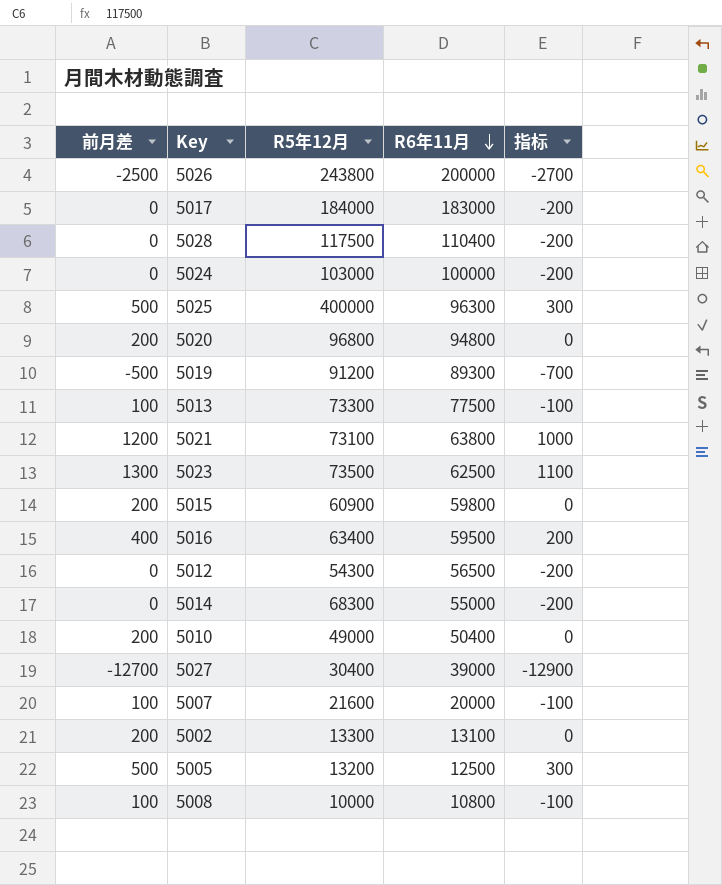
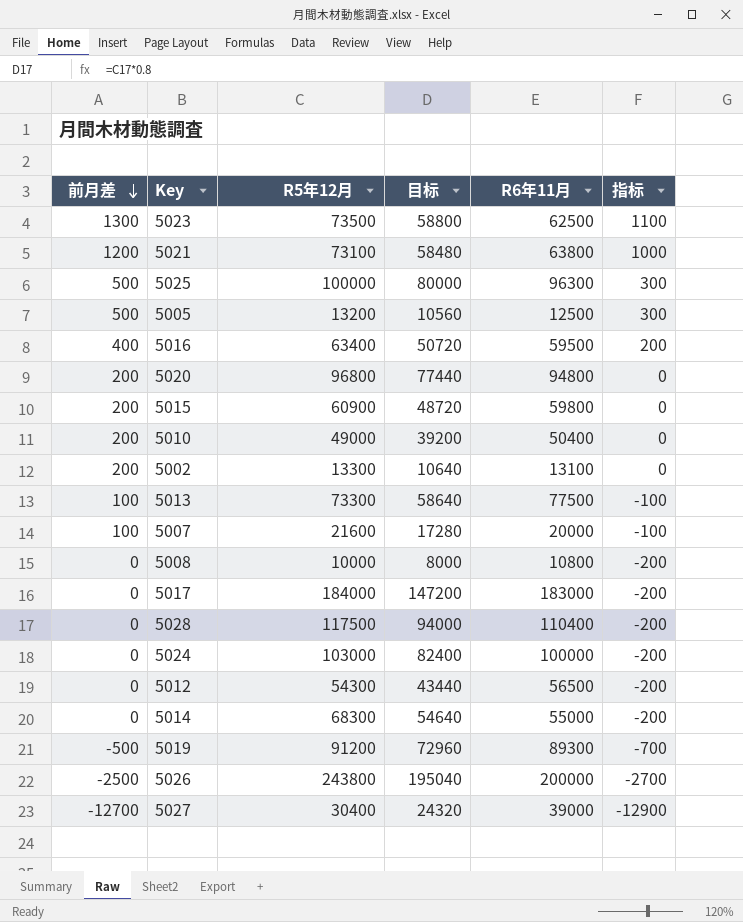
row order: R6年11月 descending -> 前月差 descending
column 目标 | formula: none -> [R5年12月] * 0.8
5025 | R5年12月: 400000 -> 100000
5008 | 前月差: 100 -> 0
5008 | 指标: -100 -> -200

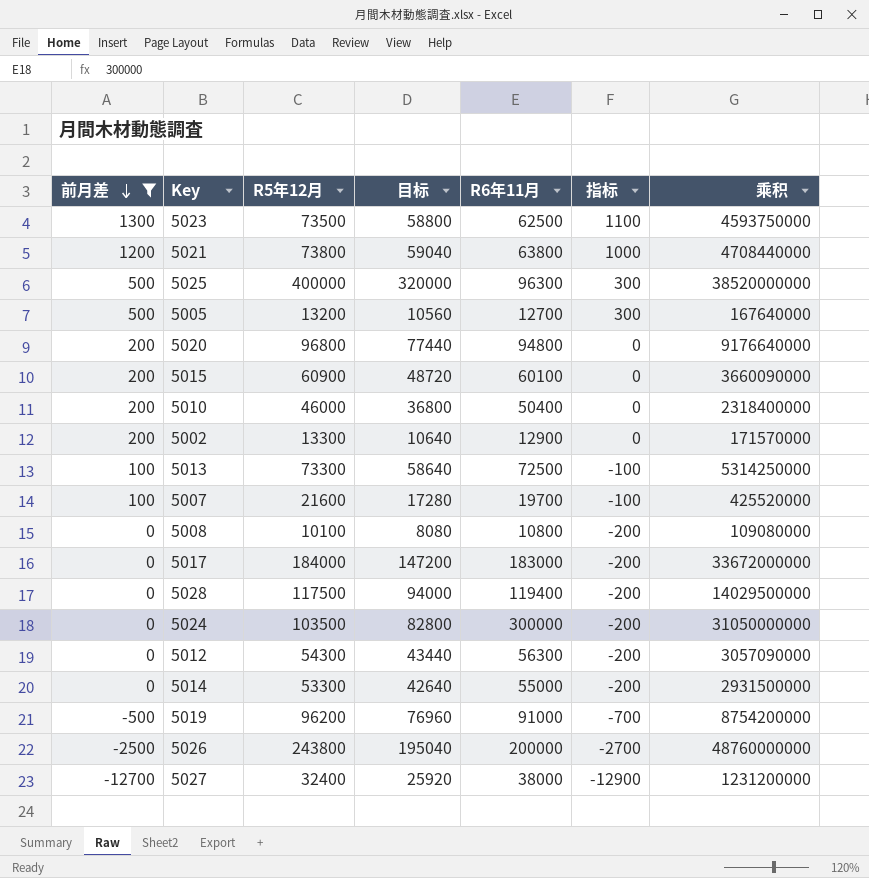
filter: none -> 前月差 != 400
column 乘积 | formula: none -> [R5年12月] * [R6年11月]
5021 | R5年12月: 73100 -> 73800
5021 | 目标: 58480 -> 59040
5025 | R5年12月: 100000 -> 400000
5025 | 目标: 80000 -> 320000
5005 | R6年11月: 12500 -> 12700
5015 | R6年11月: 59800 -> 60100
5010 | R5年12月: 49000 -> 46000
5010 | 目标: 39200 -> 36800
5002 | R6年11月: 13100 -> 12900
5013 | R6年11月: 77500 -> 72500
5007 | R6年11月: 20000 -> 19700
5008 | R5年12月: 10000 -> 10100
5008 | 目标: 8000 -> 8080
5028 | R6年11月: 110400 -> 119400
5024 | R5年12月: 103000 -> 103500
5024 | 目标: 82400 -> 82800
5024 | R6年11月: 100000 -> 300000
5012 | R6年11月: 56500 -> 56300
5014 | R5年12月: 68300 -> 53300
5014 | 目标: 54640 -> 42640
5019 | R5年12月: 91200 -> 96200
5019 | 目标: 72960 -> 76960
5019 | R6年11月: 89300 -> 91000
5027 | R5年12月: 30400 -> 32400
5027 | 目标: 24320 -> 25920
5027 | R6年11月: 39000 -> 38000

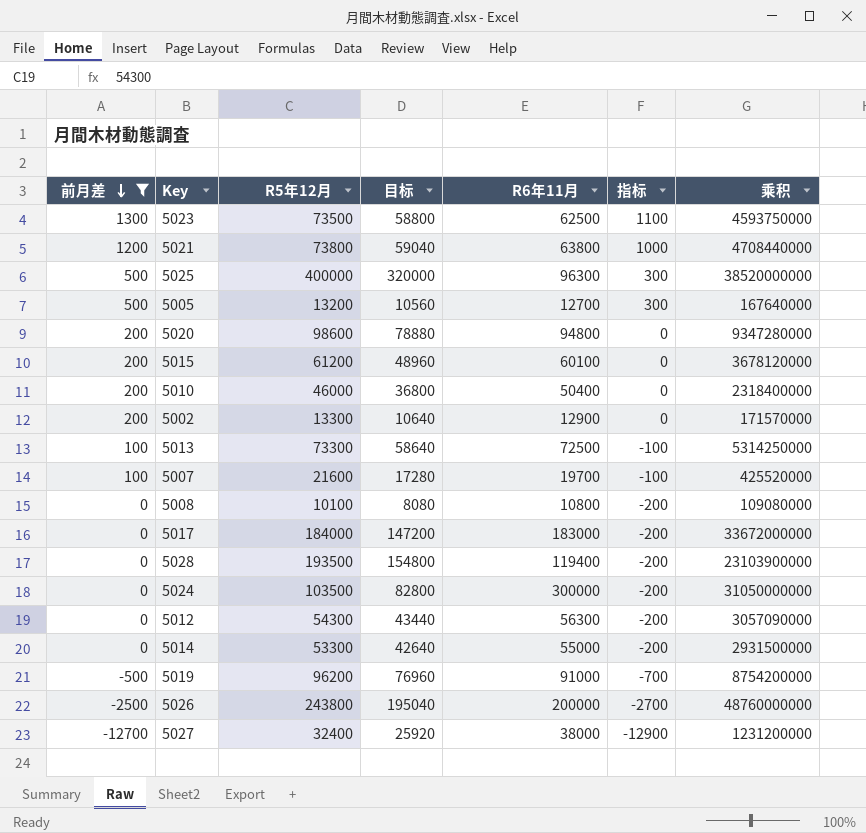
5020 | R5年12月: 96800 -> 98600
5020 | 目标: 77440 -> 78880
5020 | 乘积: 9176640000 -> 9347280000
5015 | R5年12月: 60900 -> 61200
5015 | 目标: 48720 -> 48960
5015 | 乘积: 3660090000 -> 3678120000
5028 | R5年12月: 117500 -> 193500
5028 | 目标: 94000 -> 154800
5028 | 乘积: 14029500000 -> 23103900000

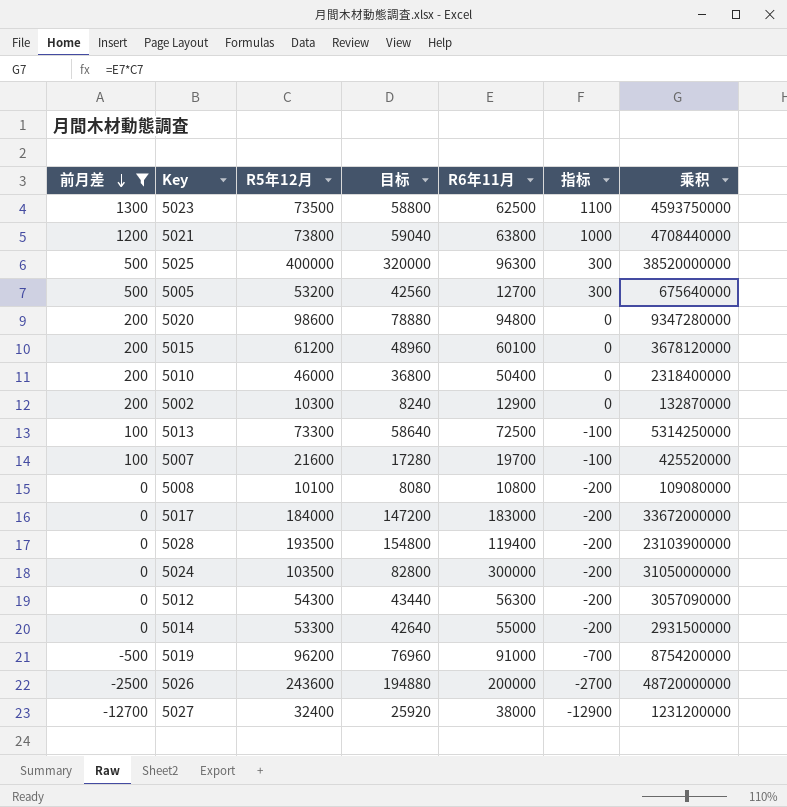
5005 | R5年12月: 13200 -> 53200
5005 | 目标: 10560 -> 42560
5005 | 乘积: 167640000 -> 675640000
5002 | R5年12月: 13300 -> 10300
5002 | 目标: 10640 -> 8240
5002 | 乘积: 171570000 -> 132870000
5026 | R5年12月: 243800 -> 243600
5026 | 目标: 195040 -> 194880
5026 | 乘积: 48760000000 -> 48720000000

